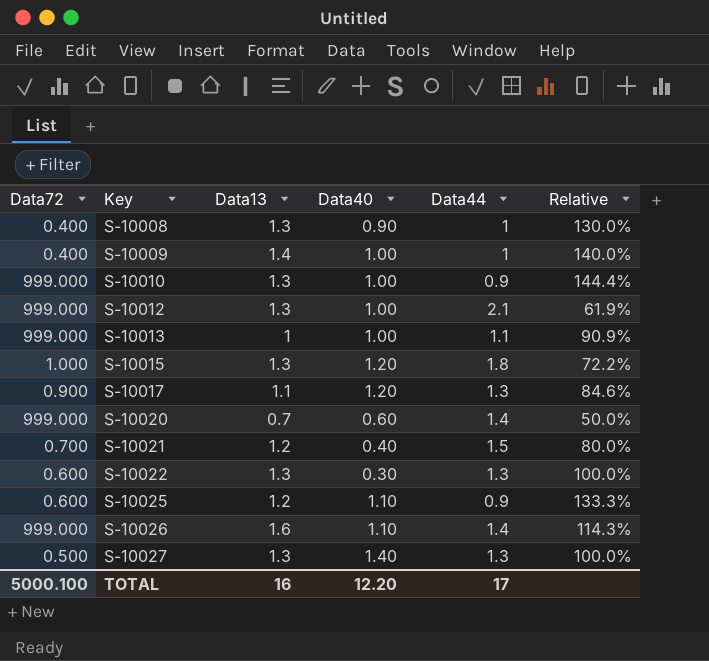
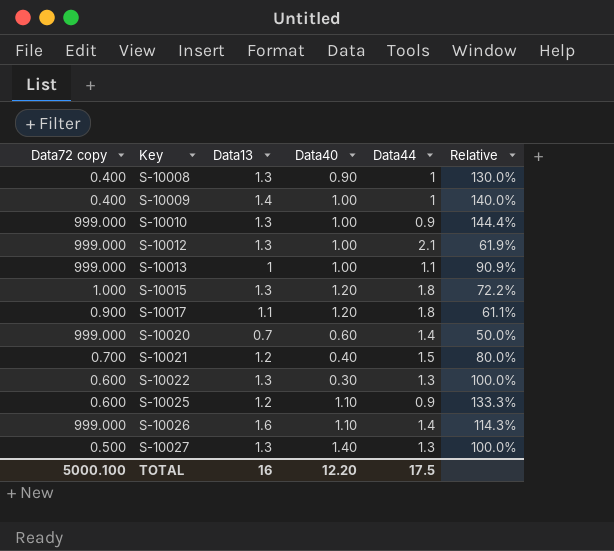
column name: Data72 -> Data72 copy
S-10017 | Data44: 1.3 -> 1.8
S-10017 | Relative: 84.6% -> 61.1%
TOTAL | Data44: 17 -> 17.5

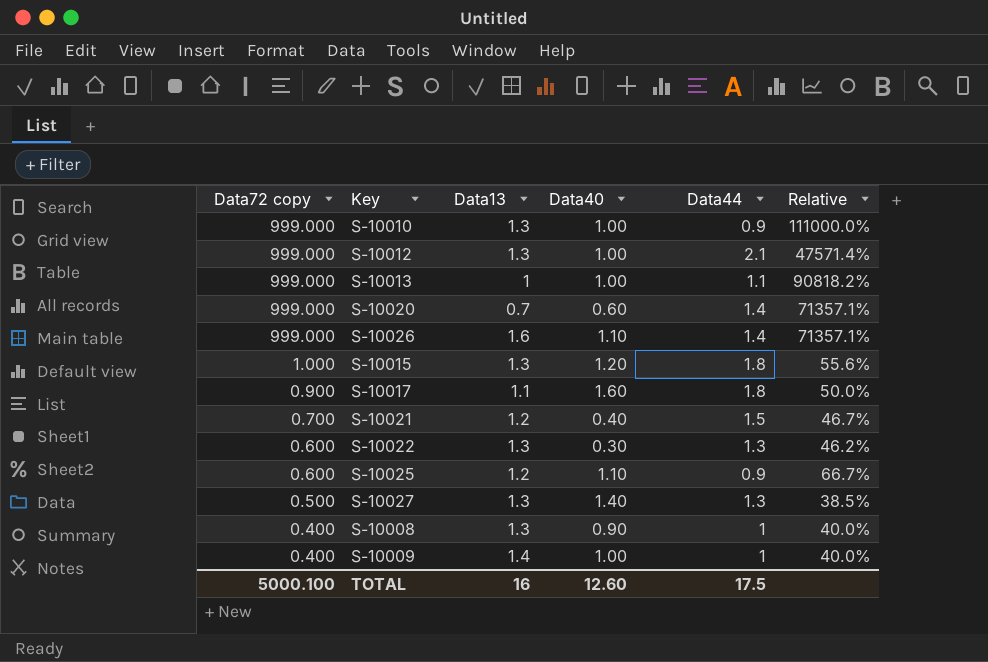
row order: Key ascending -> Data72 copy descending
column Relative | formula: [Data13] / [Data44] -> [Data72 copy] / [Data44]
S-10017 | Data40: 1.20 -> 1.60
TOTAL | Data40: 12.20 -> 12.60

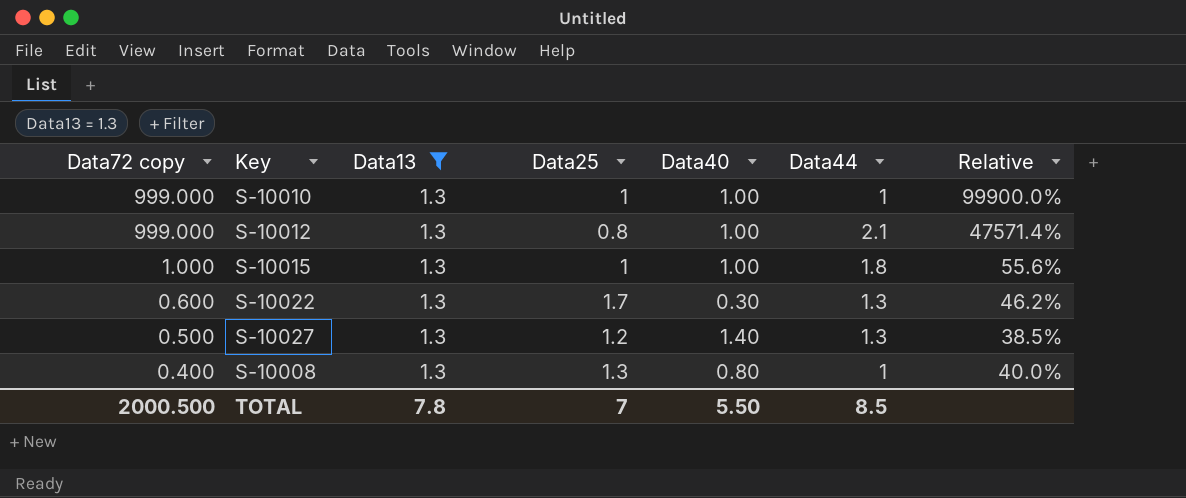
filter: none -> Data13 = 1.3
column Data25 | position: none -> 4
S-10010 | Data44: 0.9 -> 1
S-10010 | Relative: 111000.0% -> 99900.0%
S-10015 | Data40: 1.20 -> 1.00
S-10008 | Data40: 0.90 -> 0.80
TOTAL | Data72 copy: 5000.100 -> 2000.500
TOTAL | Data13: 16 -> 7.8
TOTAL | Data40: 12.60 -> 5.50
TOTAL | Data44: 17.5 -> 8.5

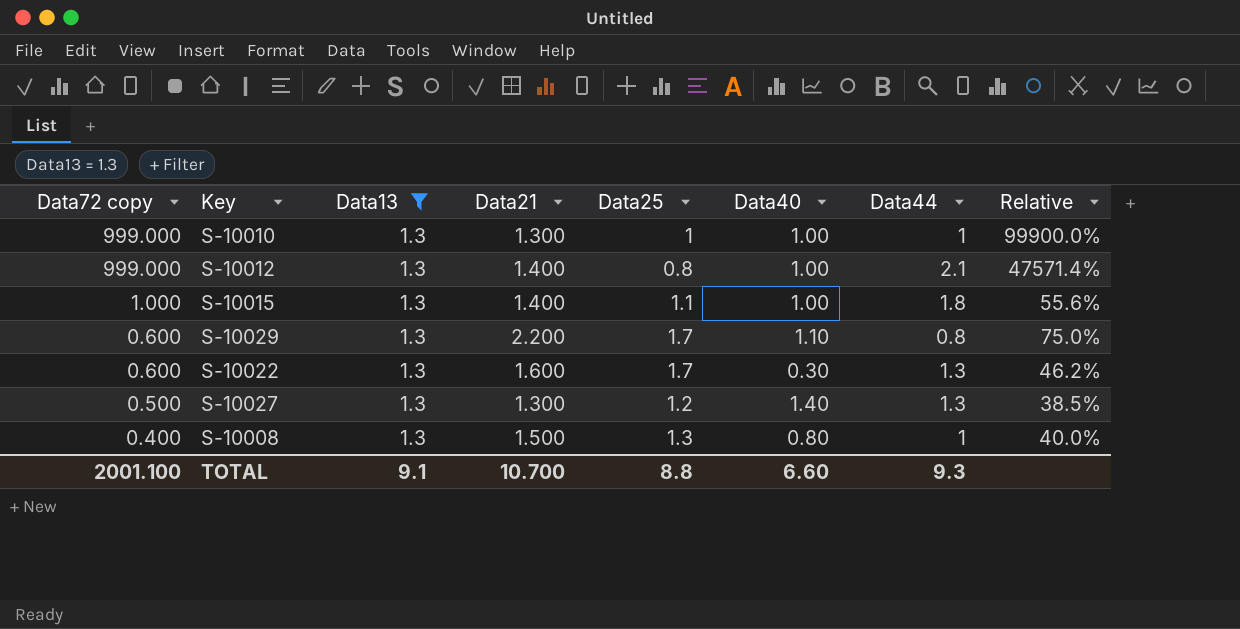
column Data21 | position: none -> 4
S-10015 | Data25: 1 -> 1.1
row S-10029: none -> 0.600 | 1.3 | 2.200 | 1.7 | 1.10 | 0.8 | 75.0%
TOTAL | Data72 copy: 2000.500 -> 2001.100
TOTAL | Data13: 7.8 -> 9.1
TOTAL | Data25: 7 -> 8.8
TOTAL | Data40: 5.50 -> 6.60
TOTAL | Data44: 8.5 -> 9.3

